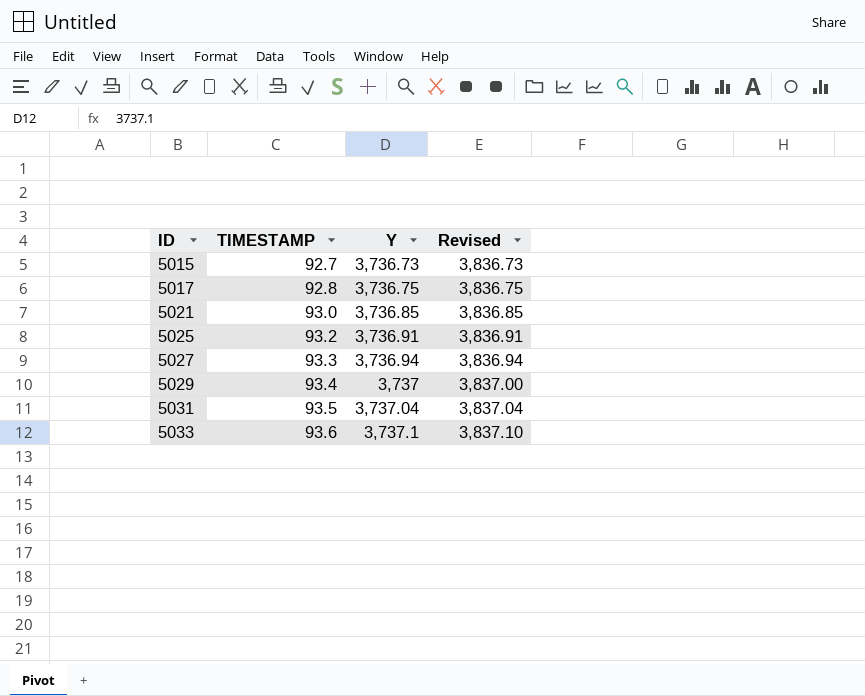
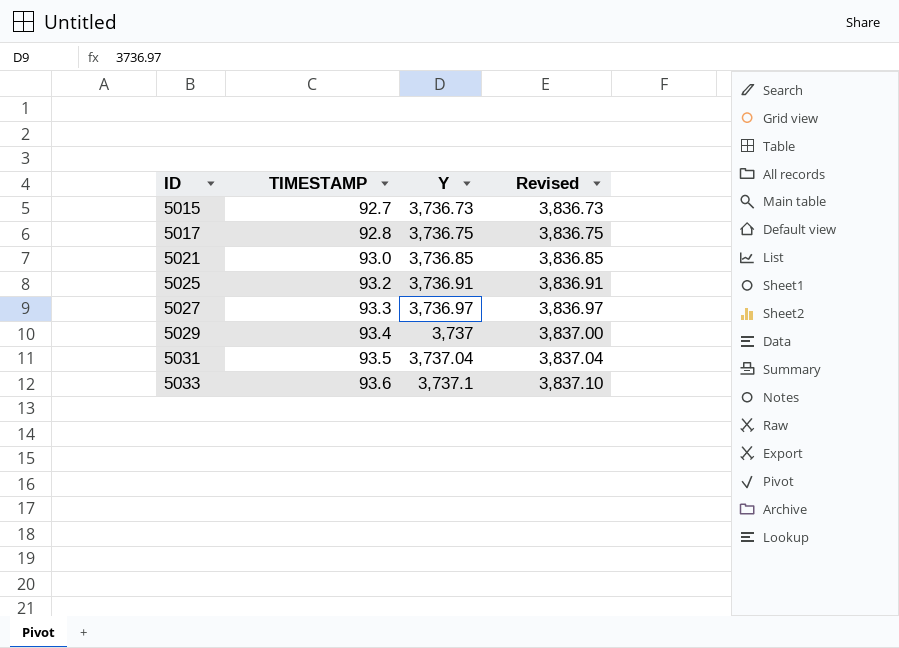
5027 | Y: 3,736.94 -> 3,736.97
5027 | Revised: 3,836.94 -> 3,836.97

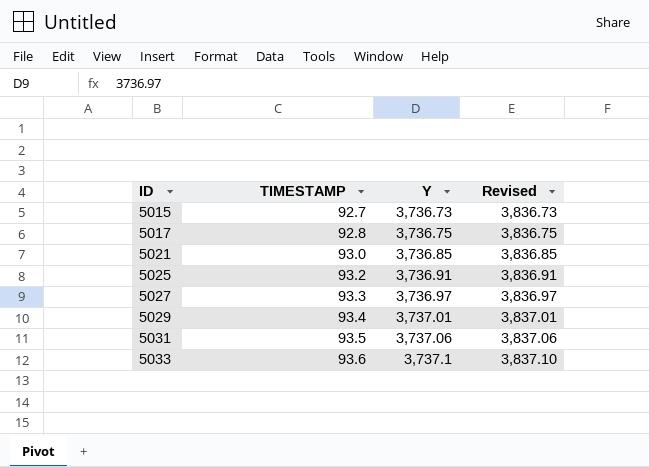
5029 | Y: 3,737 -> 3,737.01
5029 | Revised: 3,837.00 -> 3,837.01
5031 | Y: 3,737.04 -> 3,737.06
5031 | Revised: 3,837.04 -> 3,837.06

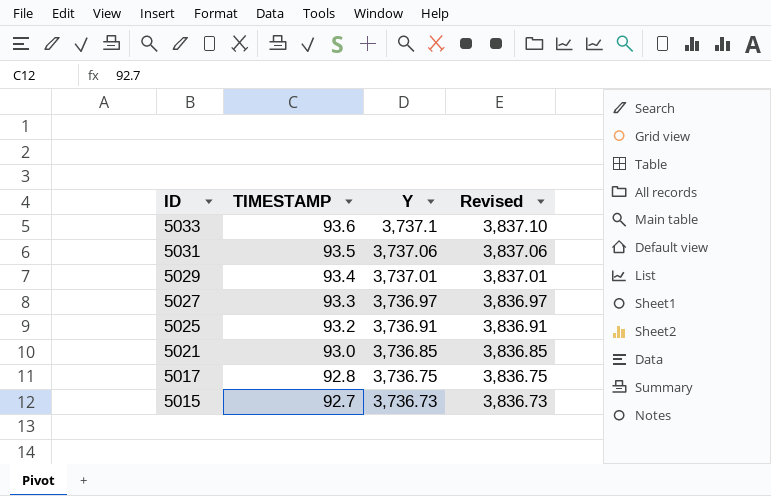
row order: ID ascending -> ID descending

